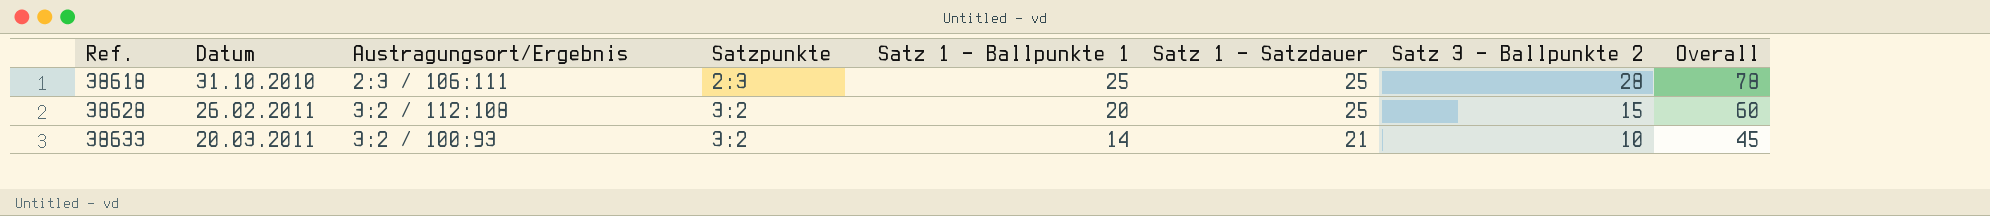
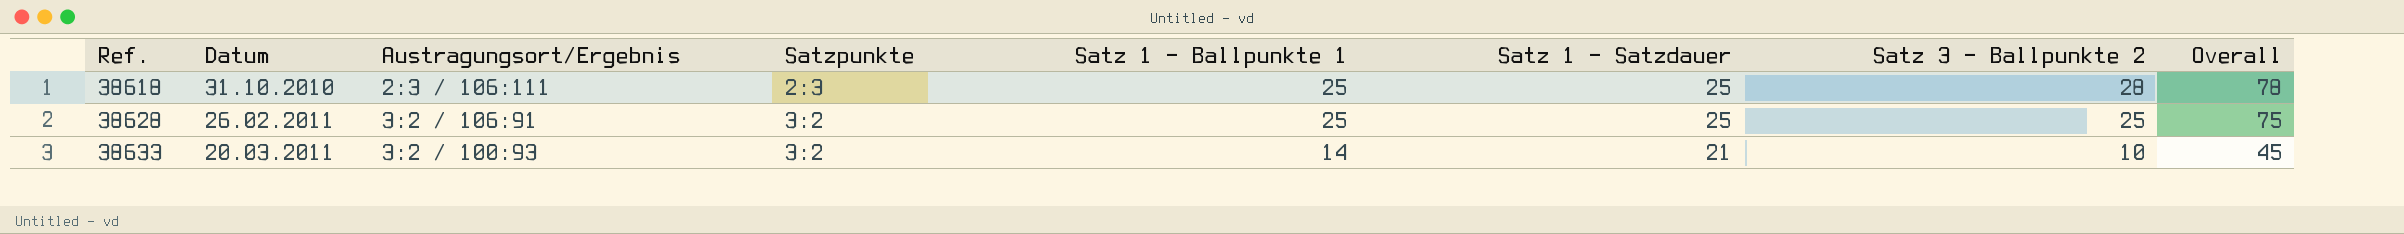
38628 | Austragungsort/Ergebnis: 3:2 / 112:108 -> 3:2 / 106:91
38628 | Satz 1 - Ballpunkte 1: 20 -> 25
38628 | Satz 3 - Ballpunkte 2: 15 -> 25
38628 | Overall: 60 -> 75

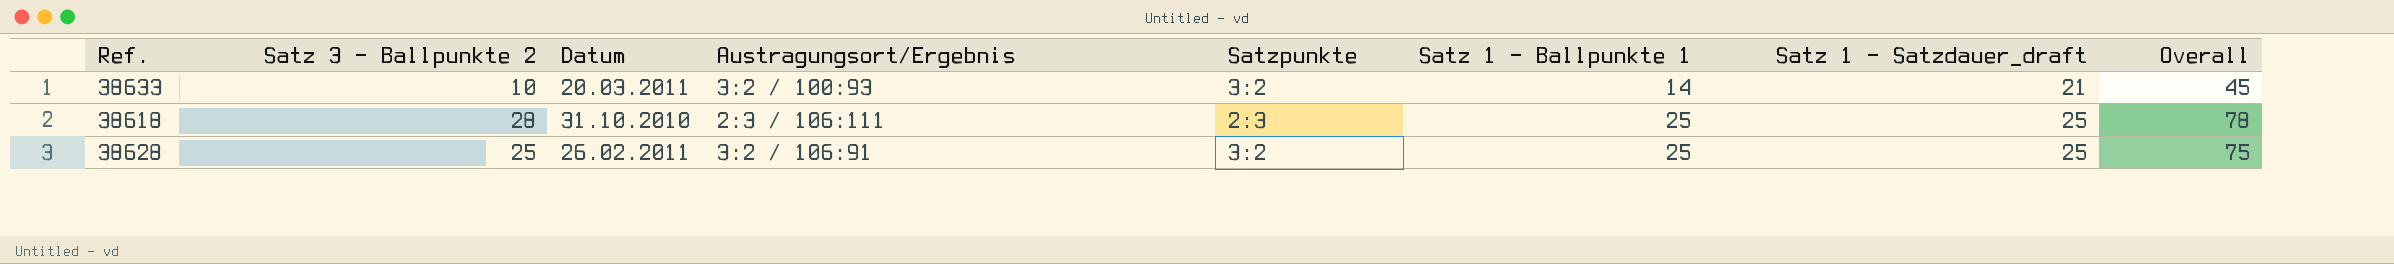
row order: Ref. ascending -> Satz 1 - Ballpunkte 1 ascending
column Satz 3 - Ballpunkte 2 | position: 7 -> 2
column name: Satz 1 - Satzdauer -> Satz 1 - Satzdauer_draft

